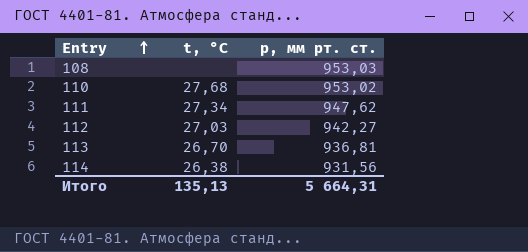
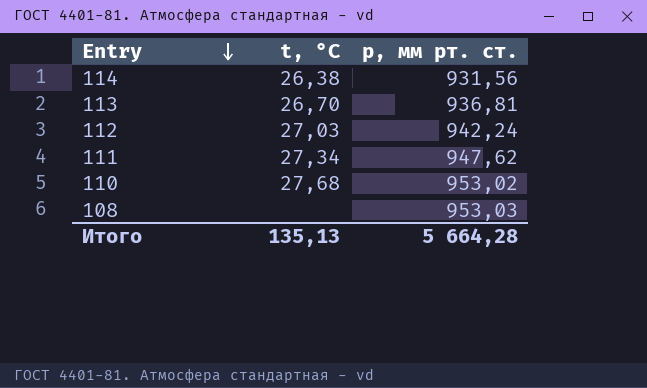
row order: Entry ascending -> Entry descending
112 | p, мм рт. ст.: 942,27 -> 942,24
Итого | p, мм рт. ст.: 5 664,31 -> 5 664,28

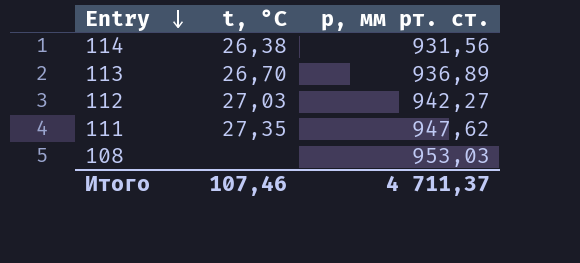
row 110: 27,68 | 953,02 -> none
113 | p, мм рт. ст.: 936,81 -> 936,89
112 | p, мм рт. ст.: 942,24 -> 942,27
111 | t, °C: 27,34 -> 27,35
Итого | t, °C: 135,13 -> 107,46
Итого | p, мм рт. ст.: 5 664,28 -> 4 711,37

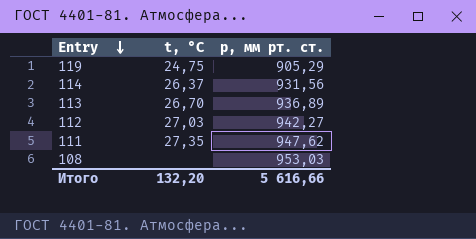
row 119: none -> 24,75 | 905,29
114 | t, °C: 26,38 -> 26,37
Итого | t, °C: 107,46 -> 132,20
Итого | p, мм рт. ст.: 4 711,37 -> 5 616,66

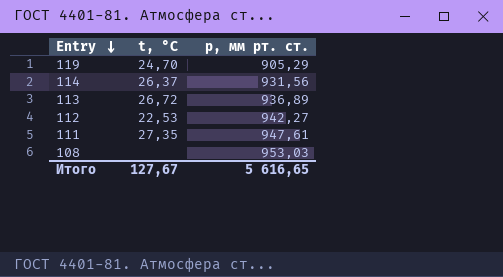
119 | t, °C: 24,75 -> 24,70
113 | t, °C: 26,70 -> 26,72
112 | t, °C: 27,03 -> 22,53
111 | p, мм рт. ст.: 947,62 -> 947,61
Итого | t, °C: 132,20 -> 127,67
Итого | p, мм рт. ст.: 5 616,66 -> 5 616,65

